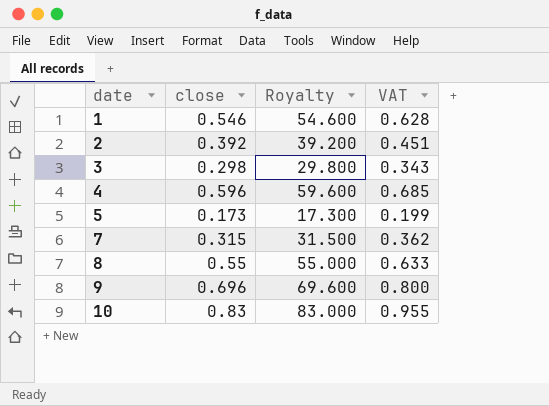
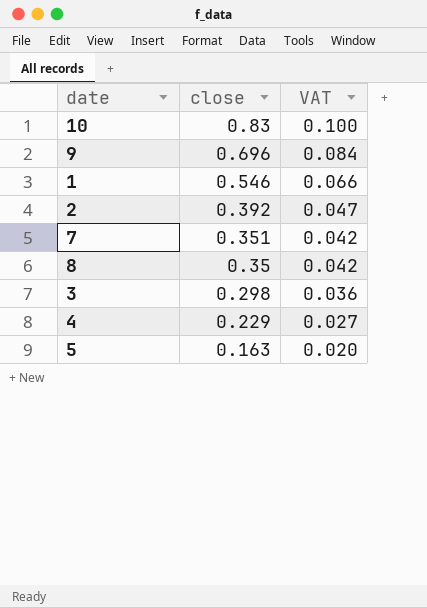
row order: date ascending -> close descending
column Royalty | formula: [close] * 100 -> none
column VAT | formula: [close] * 1.15 -> [close] * 0.12
7 | close: 0.315 -> 0.351
8 | close: 0.55 -> 0.35
4 | close: 0.596 -> 0.229
5 | close: 0.173 -> 0.163

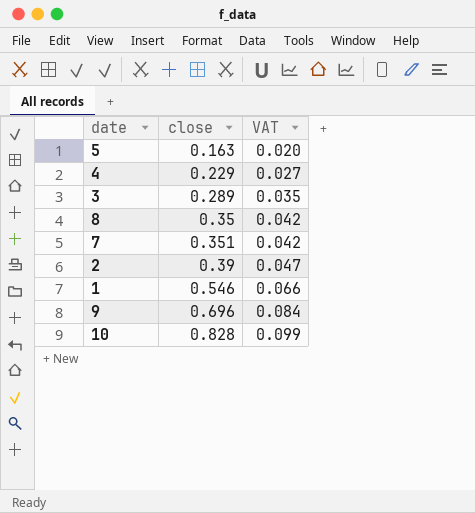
row order: close descending -> close ascending
3 | close: 0.298 -> 0.289
3 | VAT: 0.036 -> 0.035
2 | close: 0.392 -> 0.39
10 | close: 0.83 -> 0.828
10 | VAT: 0.100 -> 0.099

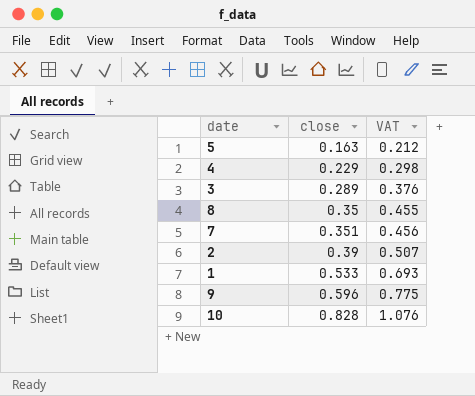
column VAT | formula: [close] * 0.12 -> [close] * 1.3
1 | close: 0.546 -> 0.533
9 | close: 0.696 -> 0.596

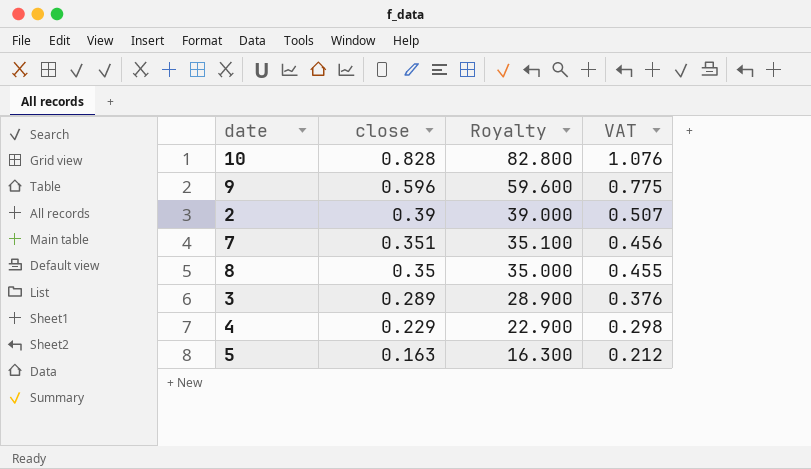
row order: close ascending -> close descending
column Royalty | formula: none -> [close] * 100
row 1: 0.533 | 0.693 -> none

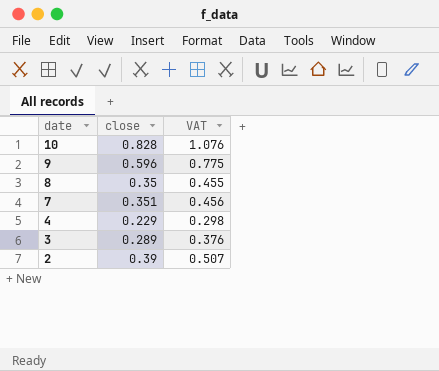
row order: close descending -> date descending
column Royalty | formula: [close] * 100 -> none
row 5: 0.163 | 16.300 | 0.212 -> none

